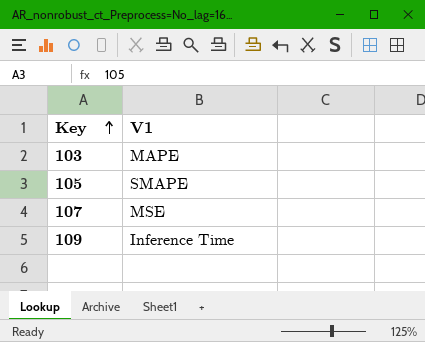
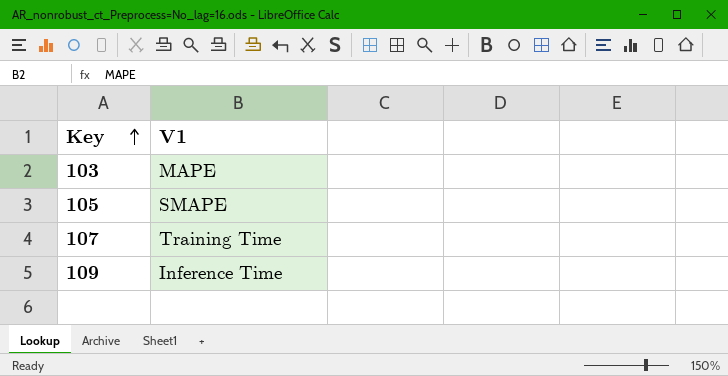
107 | V1: MSE -> Training Time

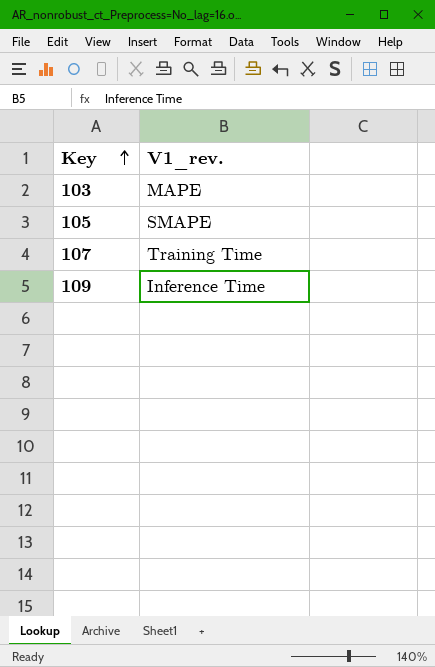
column name: V1 -> V1_rev.

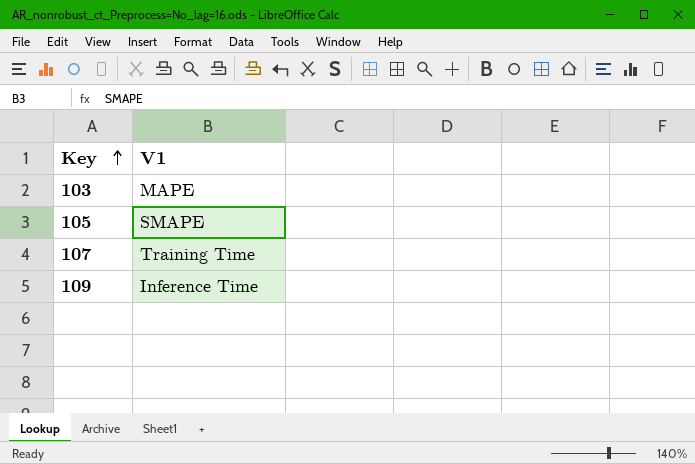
column name: V1_rev. -> V1

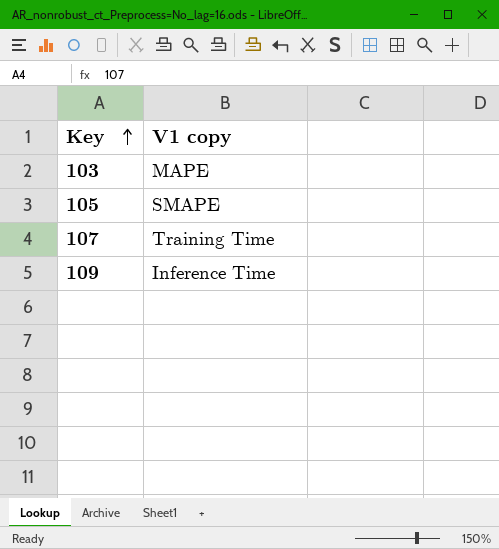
column name: V1 -> V1 copy

